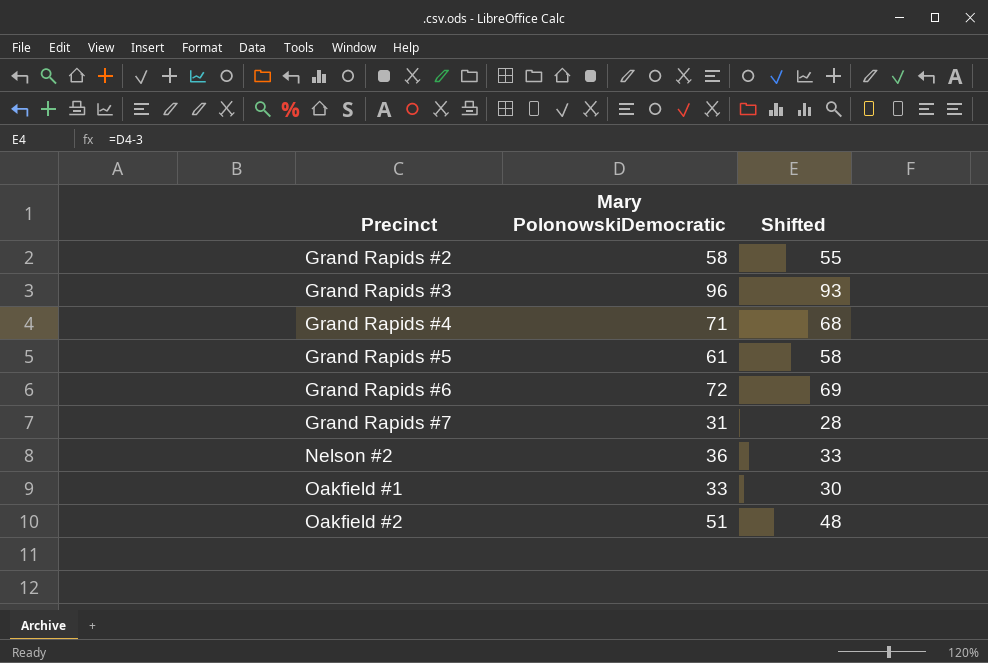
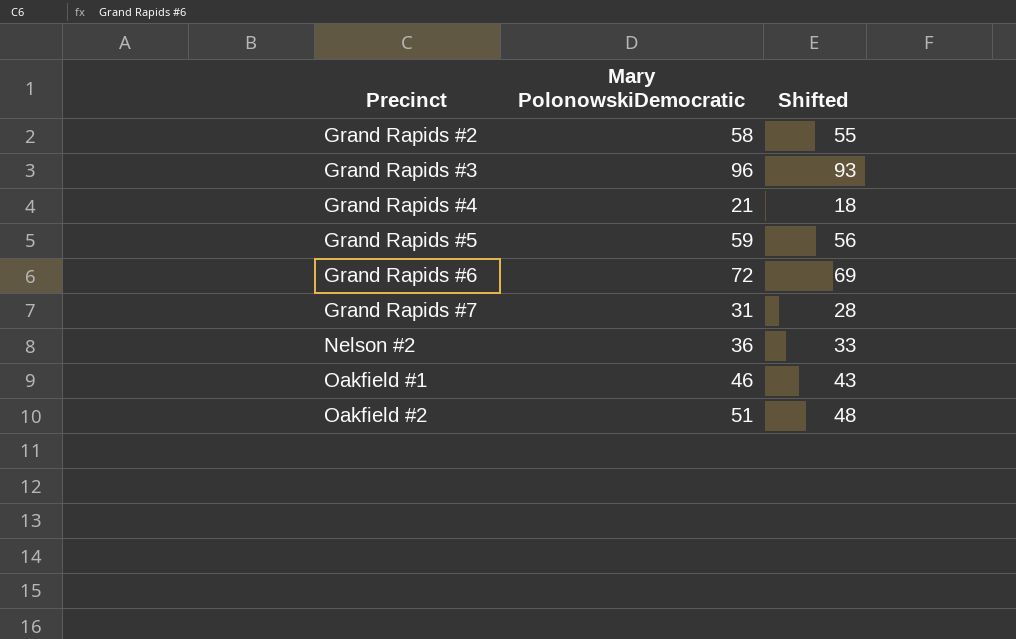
Grand Rapids #4 | Mary PolonowskiDemocratic: 71 -> 21
Grand Rapids #4 | Shifted: 68 -> 18
Grand Rapids #5 | Mary PolonowskiDemocratic: 61 -> 59
Grand Rapids #5 | Shifted: 58 -> 56
Oakfield #1 | Mary PolonowskiDemocratic: 33 -> 46
Oakfield #1 | Shifted: 30 -> 43

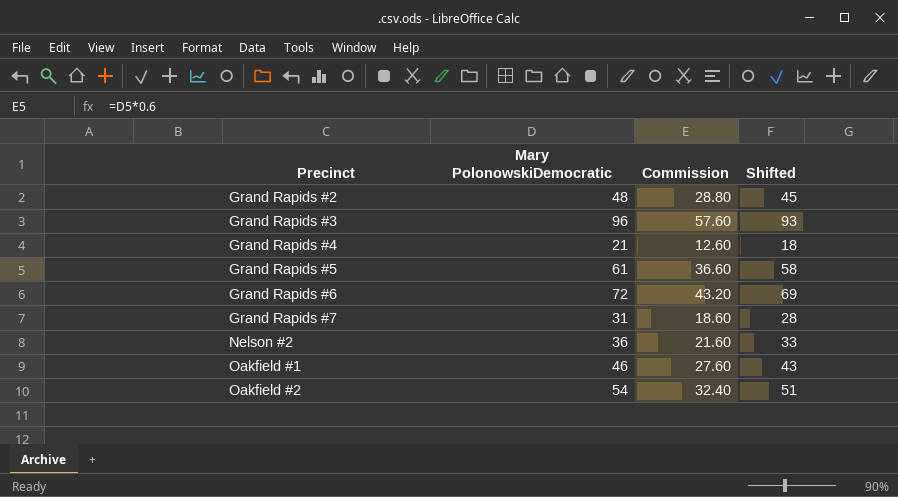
column Commission | formula: none -> [Mary PolonowskiDemocratic] * 0.6
Grand Rapids #2 | Mary PolonowskiDemocratic: 58 -> 48
Grand Rapids #2 | Shifted: 55 -> 45
Grand Rapids #5 | Mary PolonowskiDemocratic: 59 -> 61
Grand Rapids #5 | Shifted: 56 -> 58
Oakfield #2 | Mary PolonowskiDemocratic: 51 -> 54
Oakfield #2 | Shifted: 48 -> 51

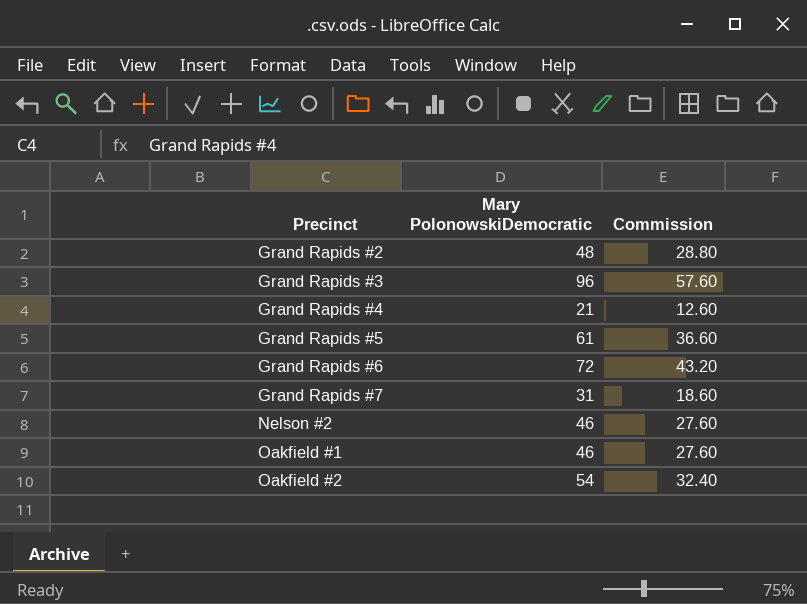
column Shifted | formula: [Mary PolonowskiDemocratic] - 3 -> none
Nelson #2 | Mary PolonowskiDemocratic: 36 -> 46
Nelson #2 | Commission: 21.60 -> 27.60

